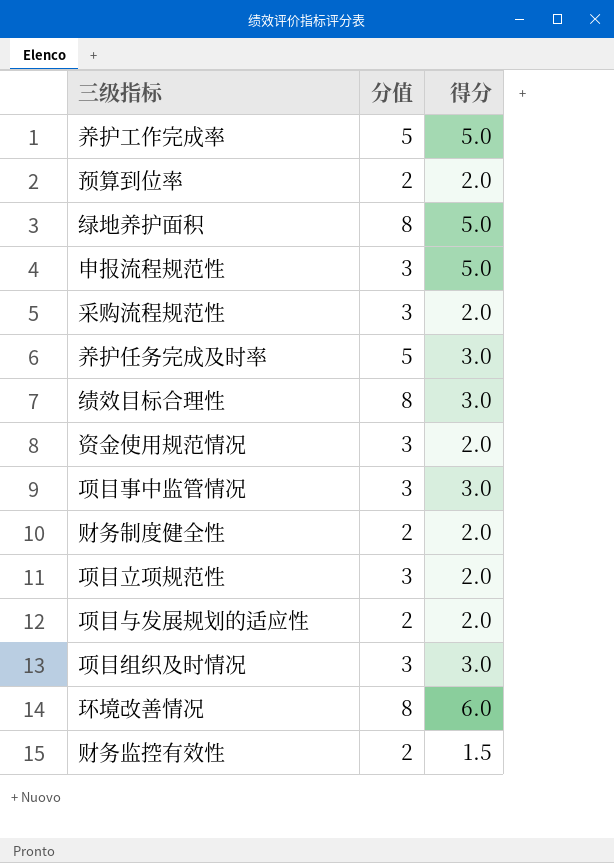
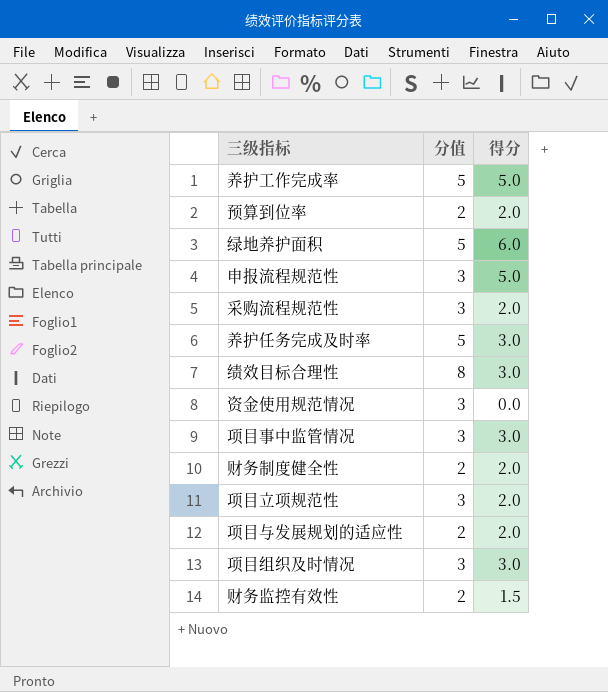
row 环境改善情况: 8 | 6.0 -> none
绿地养护面积 | 分值: 8 -> 5
绿地养护面积 | 得分: 5.0 -> 6.0
资金使用规范情况 | 得分: 2.0 -> 0.0

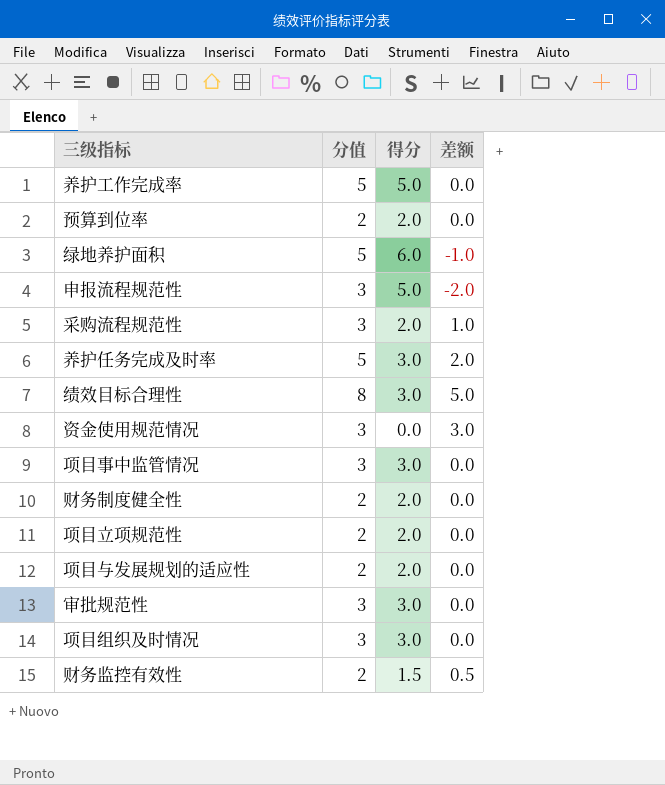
column 差额 | formula: none -> [分值] - [得分]
项目立项规范性 | 分值: 3 -> 2
row 审批规范性: none -> 3 | 3.0 | 0.0

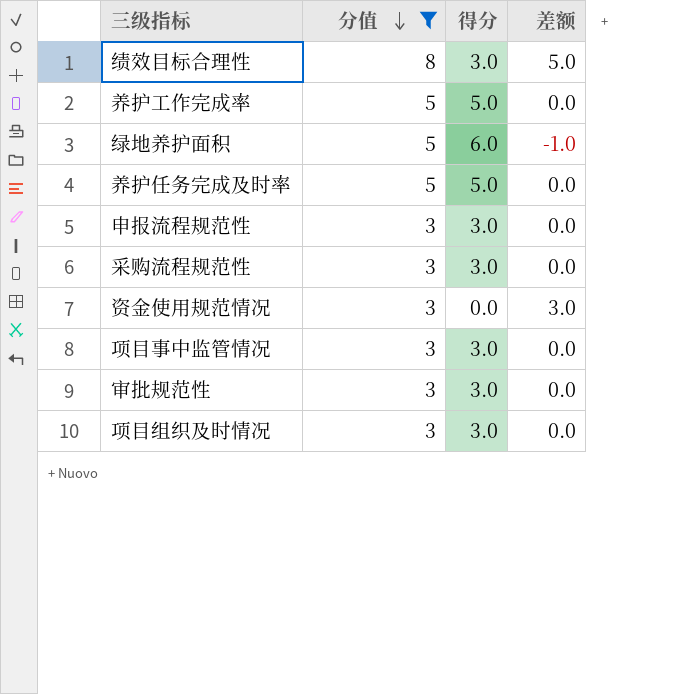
filter: none -> 分值 != 2
row order: none -> 分值 descending
养护任务完成及时率 | 得分: 3.0 -> 5.0
养护任务完成及时率 | 差额: 2.0 -> 0.0
申报流程规范性 | 得分: 5.0 -> 3.0
申报流程规范性 | 差额: -2.0 -> 0.0
采购流程规范性 | 得分: 2.0 -> 3.0
采购流程规范性 | 差额: 1.0 -> 0.0

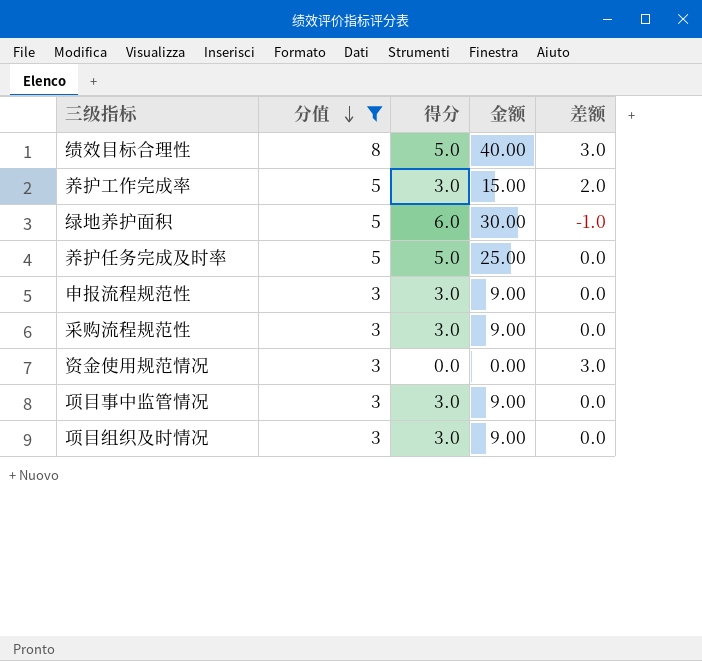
column 金额 | formula: none -> [分值] * [得分]
row 审批规范性: 3 | 3.0 | 0.0 -> none
绩效目标合理性 | 得分: 3.0 -> 5.0
绩效目标合理性 | 差额: 5.0 -> 3.0
养护工作完成率 | 得分: 5.0 -> 3.0
养护工作完成率 | 差额: 0.0 -> 2.0

